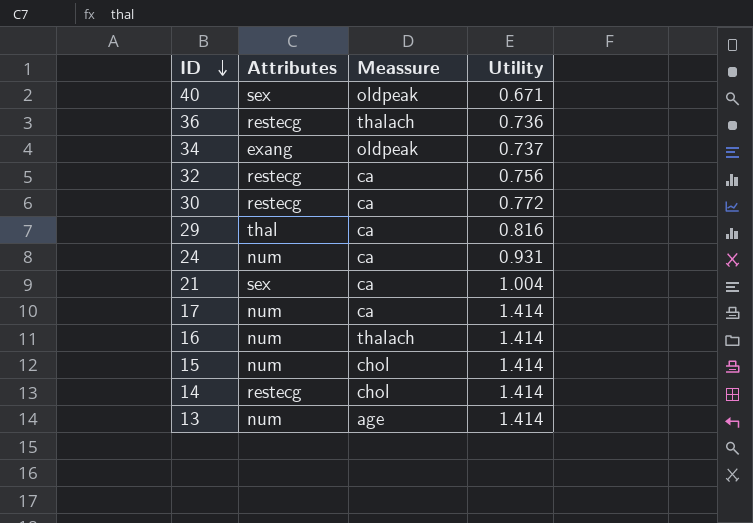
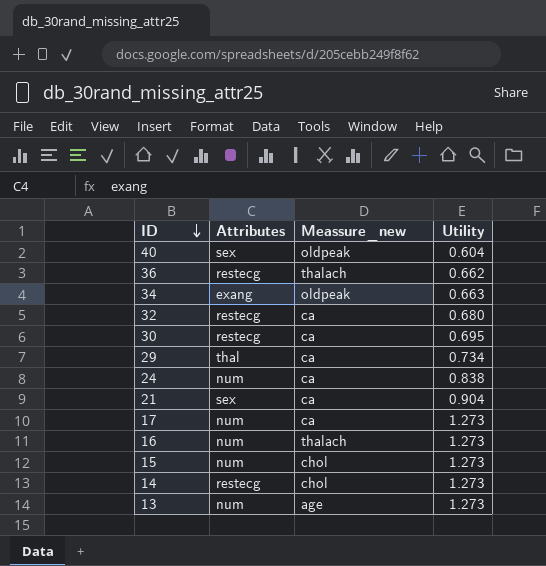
column name: Meassure -> Meassure_new
40 | Utility: 0.671 -> 0.604
36 | Utility: 0.736 -> 0.662
34 | Utility: 0.737 -> 0.663
32 | Utility: 0.756 -> 0.680
30 | Utility: 0.772 -> 0.695
29 | Utility: 0.816 -> 0.734
24 | Utility: 0.931 -> 0.838
21 | Utility: 1.004 -> 0.904
17 | Utility: 1.414 -> 1.273
16 | Utility: 1.414 -> 1.273
15 | Utility: 1.414 -> 1.273
14 | Utility: 1.414 -> 1.273
13 | Utility: 1.414 -> 1.273

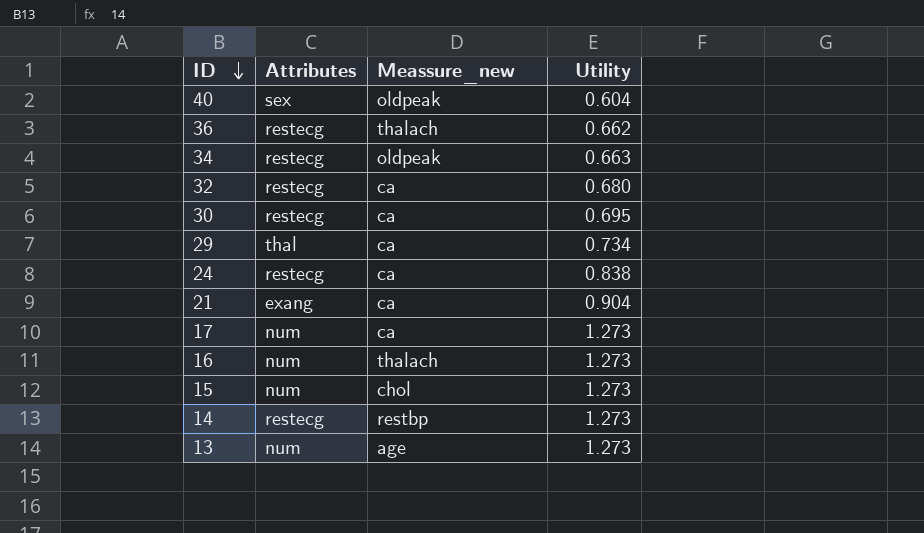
34 | Attributes: exang -> restecg
24 | Attributes: num -> restecg
21 | Attributes: sex -> exang
14 | Meassure_new: chol -> restbp

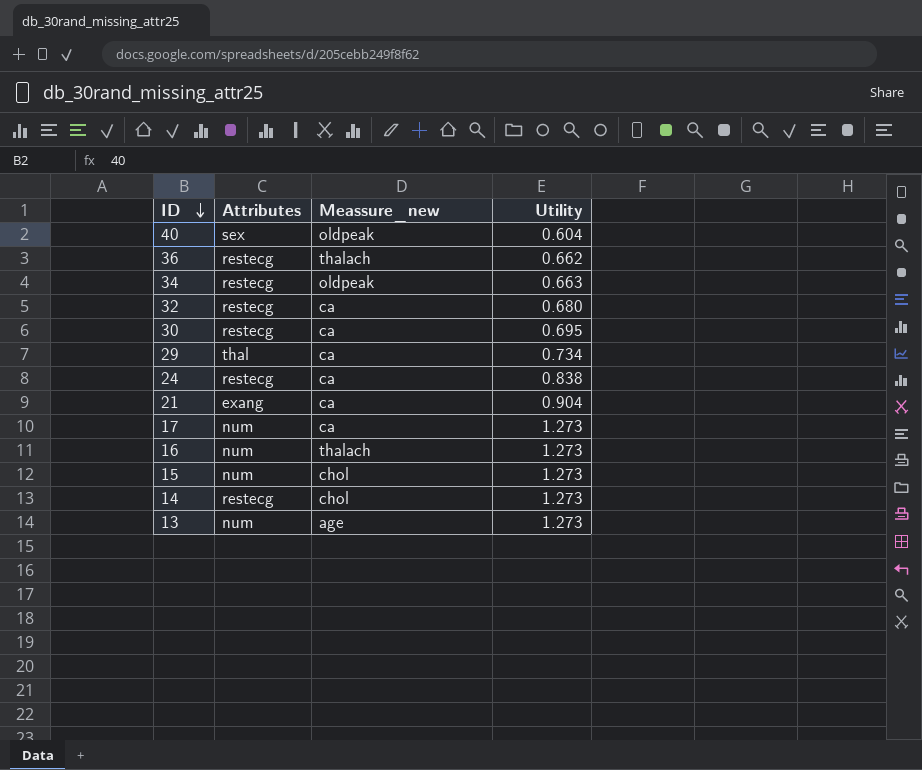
14 | Meassure_new: restbp -> chol

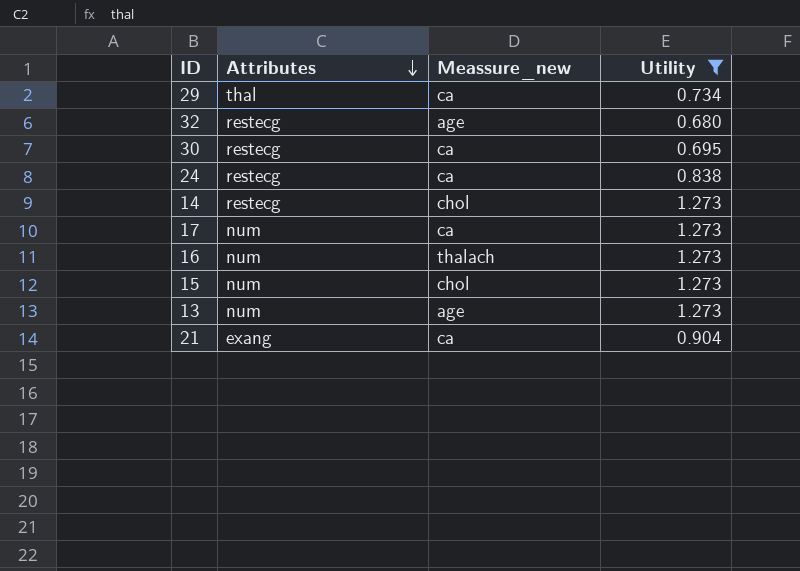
filter: none -> Utility >= 0.680
row order: ID descending -> Attributes descending
32 | Meassure_new: ca -> age

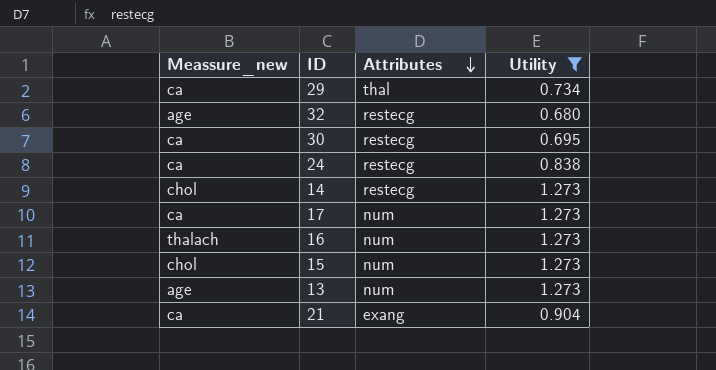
column Meassure_new | position: 3 -> 1

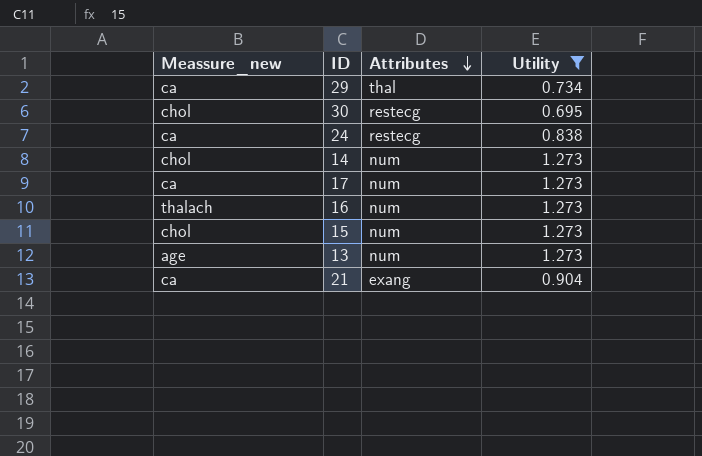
row 32: age | restecg | 0.680 -> none
30 | Meassure_new: ca -> chol
14 | Attributes: restecg -> num

